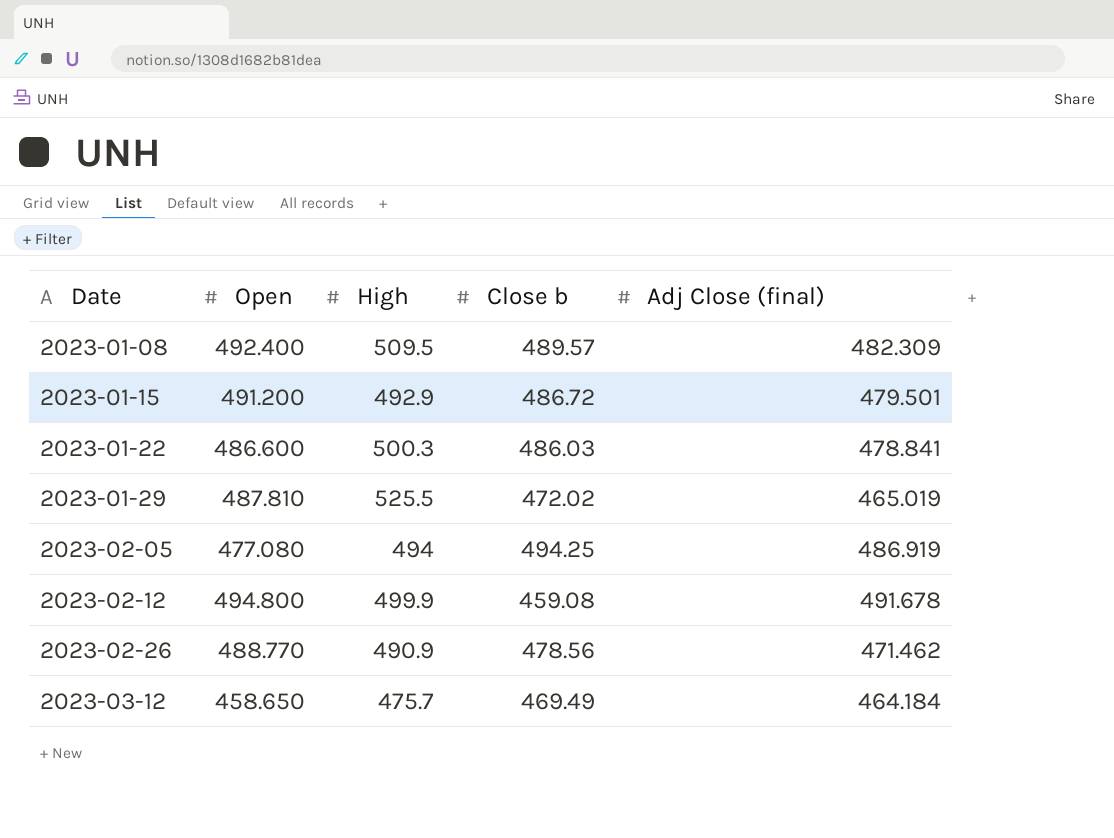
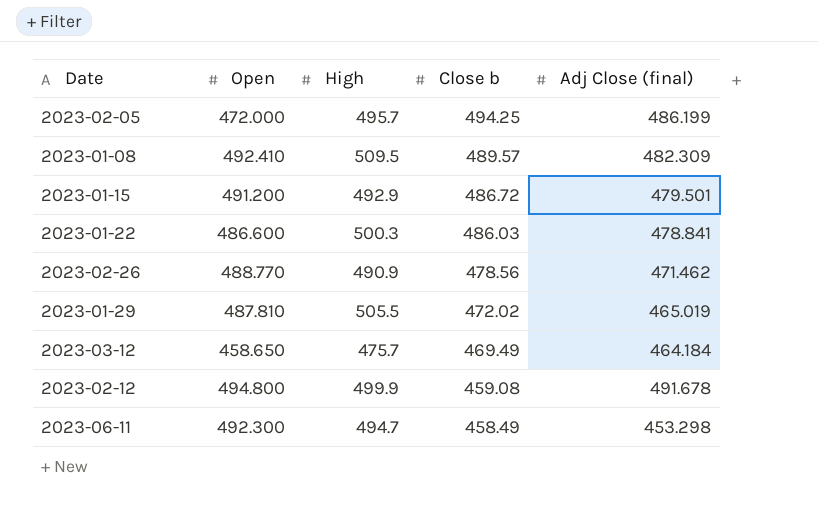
row order: Date ascending -> Close b descending
2023-02-05 | Open: 477.080 -> 472.000
2023-02-05 | High: 494 -> 495.7
2023-02-05 | Adj Close (final): 486.919 -> 486.199
2023-01-08 | Open: 492.400 -> 492.410
2023-01-29 | High: 525.5 -> 505.5
row 2023-06-11: none -> 492.300 | 494.7 | 458.49 | 453.298

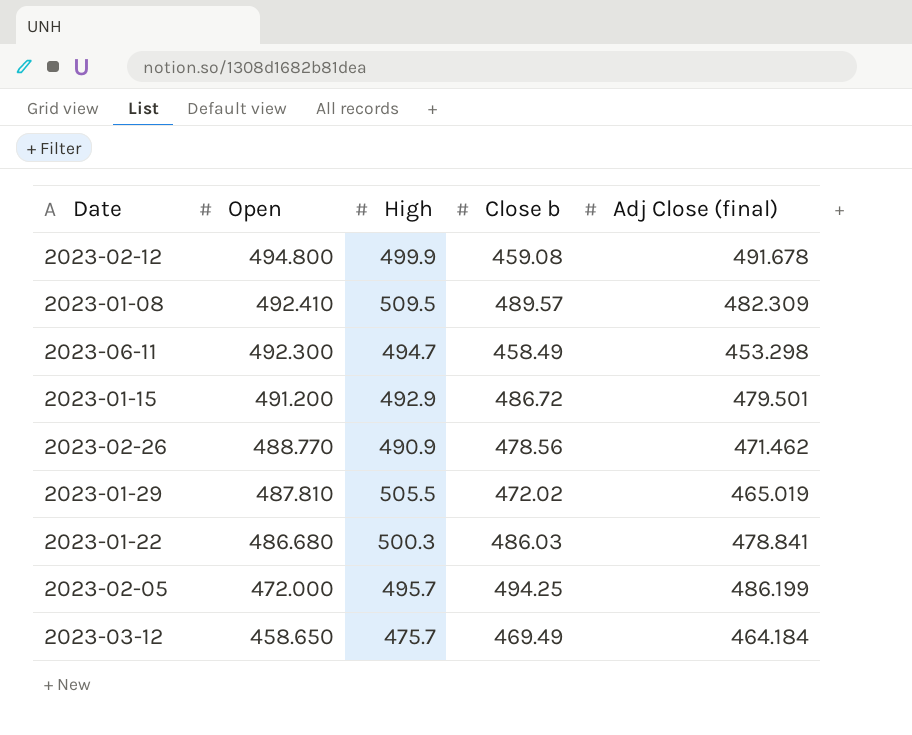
row order: Close b descending -> Open descending
2023-01-22 | Open: 486.600 -> 486.680

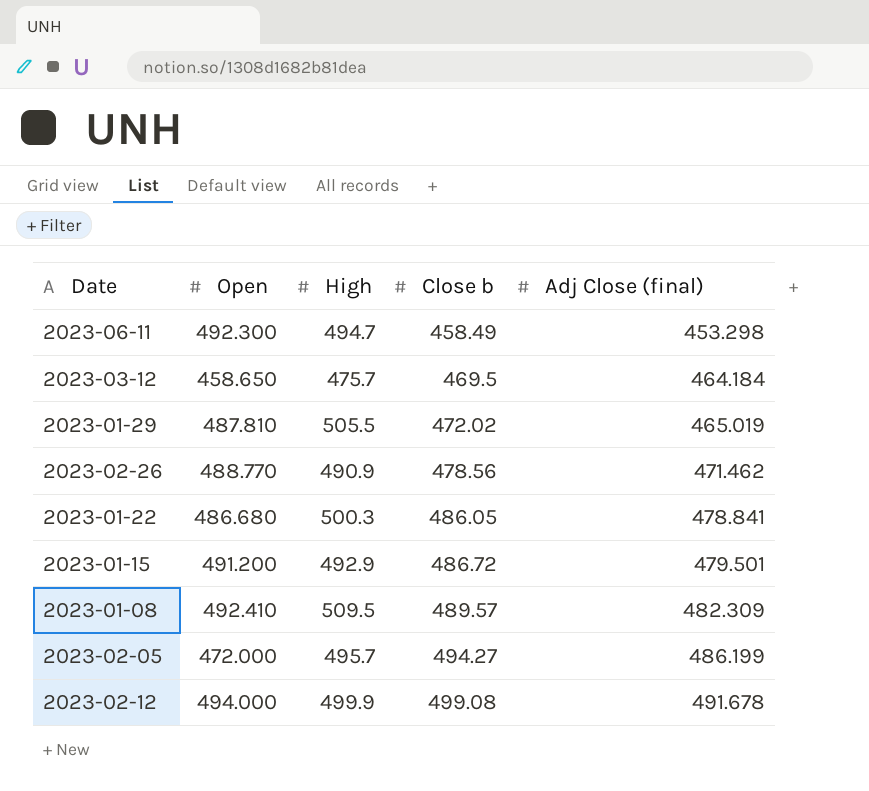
row order: Open descending -> Close b ascending
2023-03-12 | Close b: 469.49 -> 469.5
2023-01-22 | Close b: 486.03 -> 486.05
2023-02-05 | Close b: 494.25 -> 494.27
2023-02-12 | Open: 494.800 -> 494.000
2023-02-12 | Close b: 459.08 -> 499.08

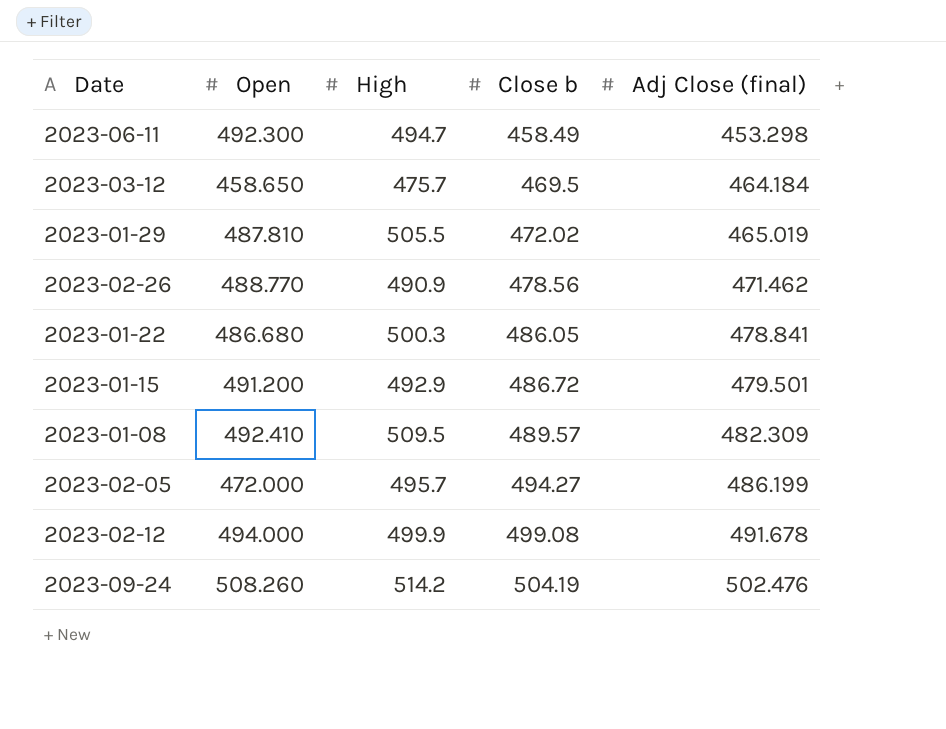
row 2023-09-24: none -> 508.260 | 514.2 | 504.19 | 502.476

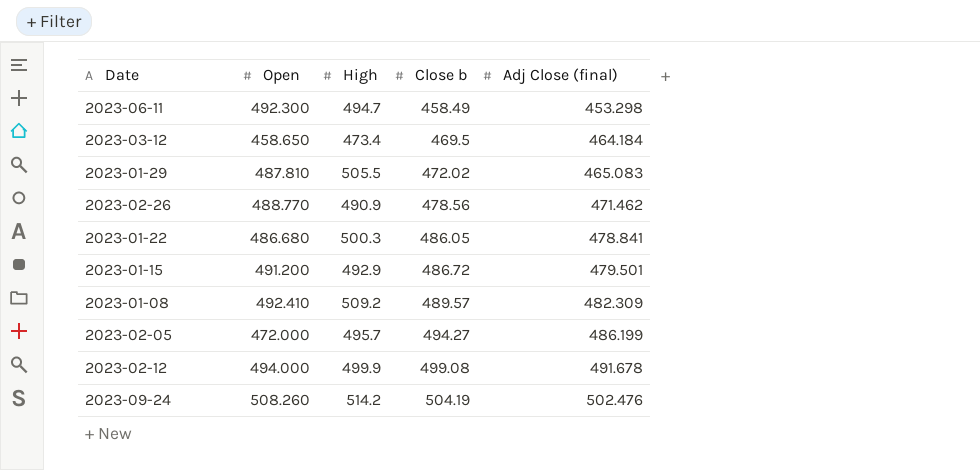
2023-03-12 | High: 475.7 -> 473.4
2023-01-29 | Adj Close (final): 465.019 -> 465.083
2023-01-08 | High: 509.5 -> 509.2

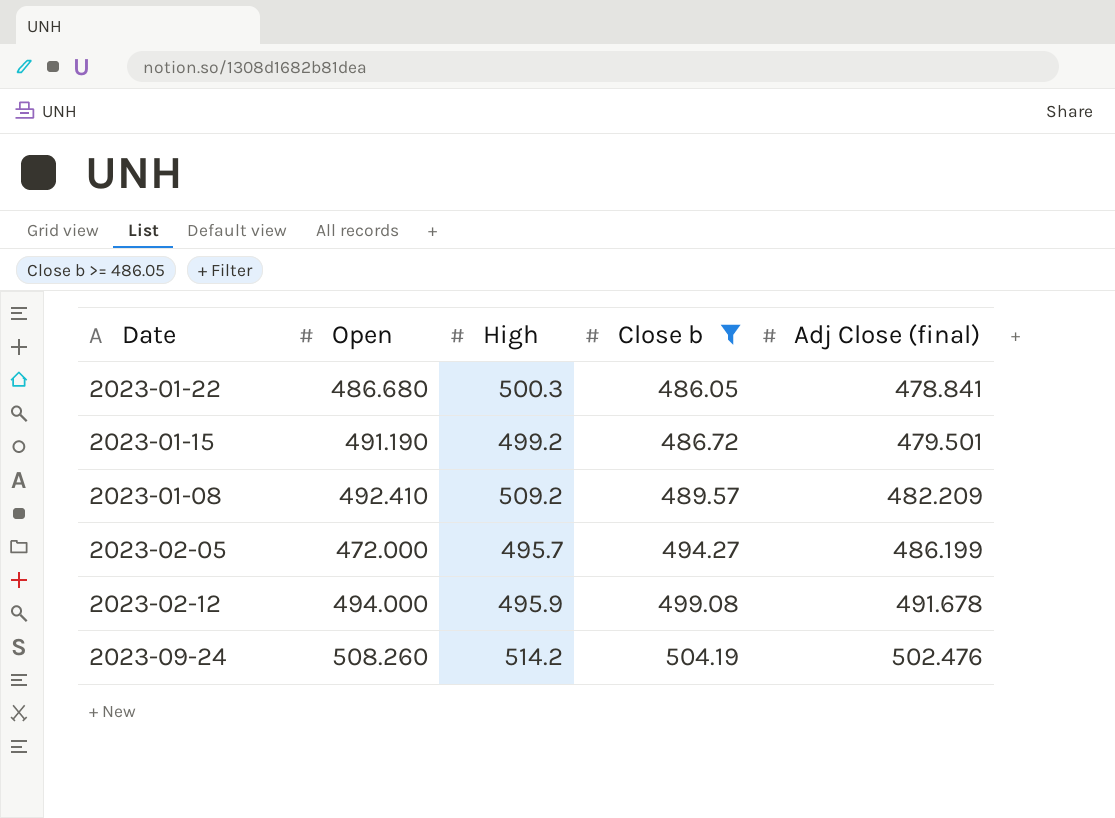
filter: none -> Close b >= 486.05
2023-01-15 | Open: 491.200 -> 491.190
2023-01-15 | High: 492.9 -> 499.2
2023-01-08 | Adj Close (final): 482.309 -> 482.209
2023-02-12 | High: 499.9 -> 495.9

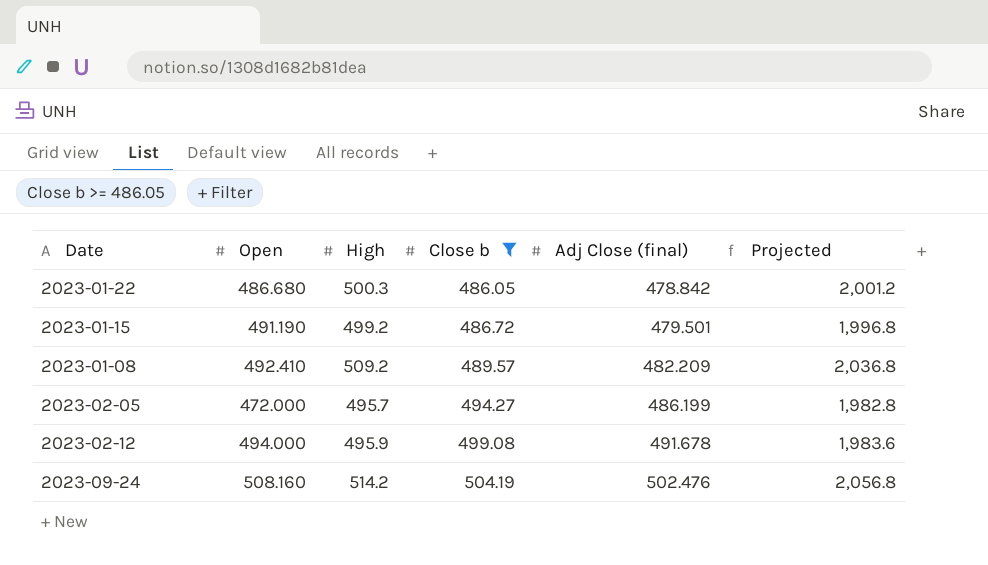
column Projected | formula: none -> [High] * 4
2023-01-22 | Adj Close (final): 478.841 -> 478.842
2023-09-24 | Open: 508.260 -> 508.160

